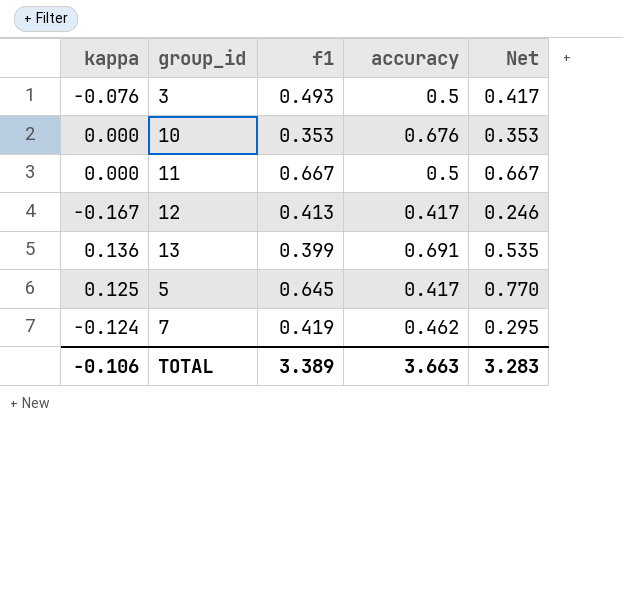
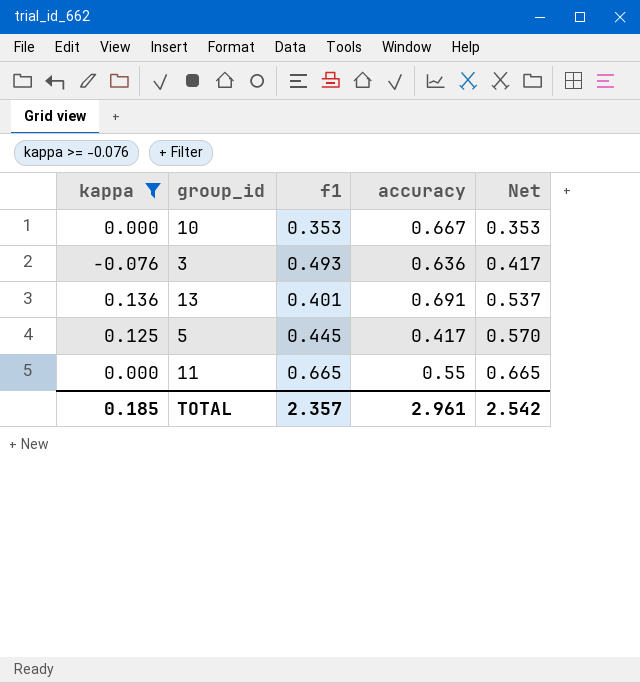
filter: none -> kappa >= -0.076
row order: none -> Net ascending
10 | accuracy: 0.676 -> 0.667
3 | accuracy: 0.5 -> 0.636
13 | f1: 0.399 -> 0.401
13 | Net: 0.535 -> 0.537
5 | f1: 0.645 -> 0.445
5 | Net: 0.770 -> 0.570
11 | f1: 0.667 -> 0.665
11 | accuracy: 0.5 -> 0.55
11 | Net: 0.667 -> 0.665
TOTAL | kappa: -0.106 -> 0.185
TOTAL | f1: 3.389 -> 2.357
TOTAL | accuracy: 3.663 -> 2.961
TOTAL | Net: 3.283 -> 2.542

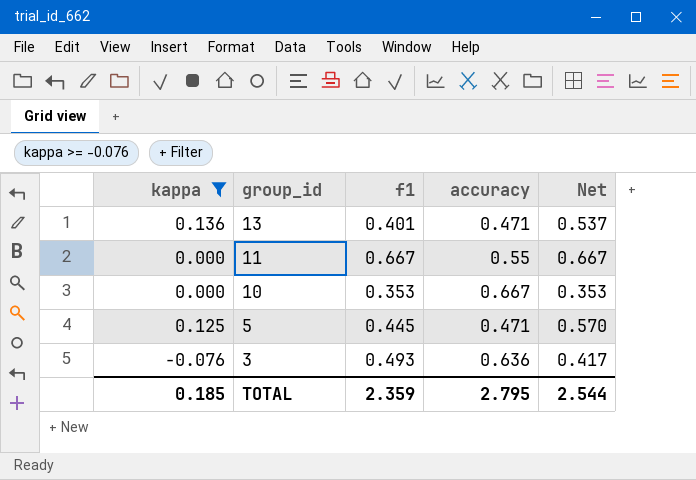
row order: Net ascending -> group_id descending
13 | accuracy: 0.691 -> 0.471
11 | f1: 0.665 -> 0.667
11 | Net: 0.665 -> 0.667
5 | accuracy: 0.417 -> 0.471
TOTAL | f1: 2.357 -> 2.359
TOTAL | accuracy: 2.961 -> 2.795
TOTAL | Net: 2.542 -> 2.544

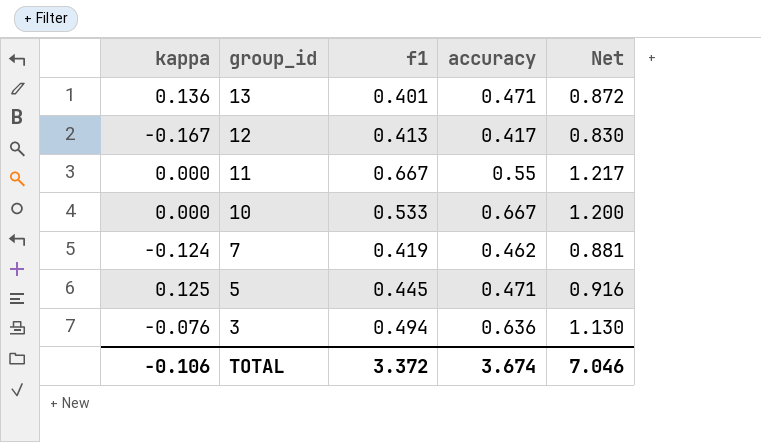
filter: kappa >= -0.076 -> none
column Net | formula: [kappa] + [f1] -> [f1] + [accuracy]
10 | f1: 0.353 -> 0.533
3 | f1: 0.493 -> 0.494
TOTAL | kappa: 0.185 -> -0.106
TOTAL | f1: 2.359 -> 3.372
TOTAL | accuracy: 2.795 -> 3.674
TOTAL | Net: 2.544 -> 7.046

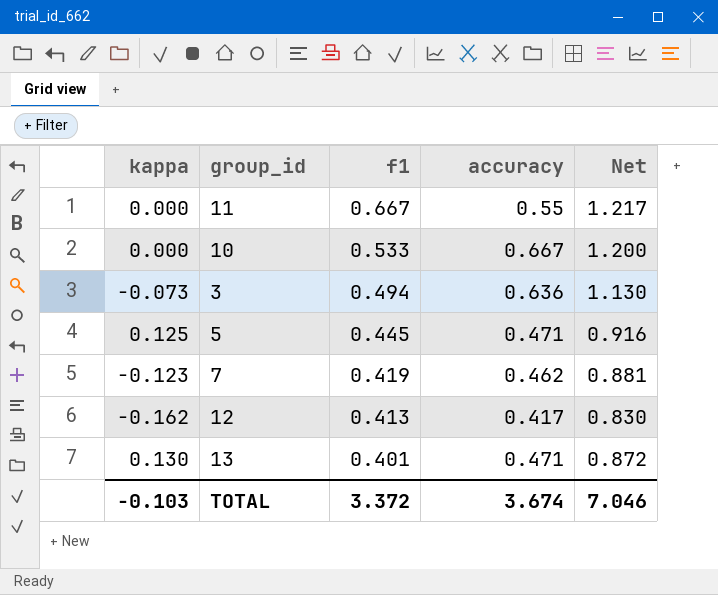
row order: group_id descending -> f1 descending
3 | kappa: -0.076 -> -0.073
7 | kappa: -0.124 -> -0.123
12 | kappa: -0.167 -> -0.162
13 | kappa: 0.136 -> 0.130
TOTAL | kappa: -0.106 -> -0.103

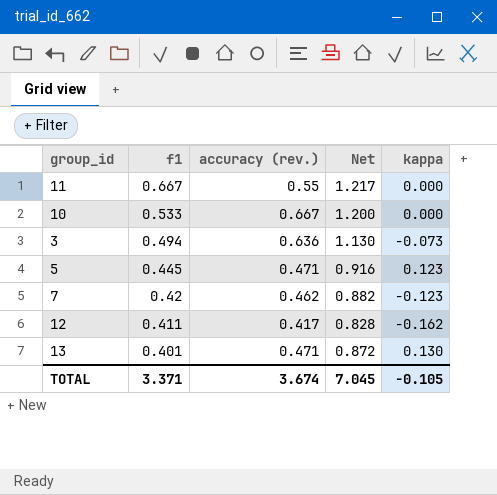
column name: accuracy -> accuracy (rev.)
column kappa | position: 1 -> 5
5 | kappa: 0.125 -> 0.123
7 | f1: 0.419 -> 0.42
7 | Net: 0.881 -> 0.882
12 | f1: 0.413 -> 0.411
12 | Net: 0.830 -> 0.828
TOTAL | f1: 3.372 -> 3.371
TOTAL | Net: 7.046 -> 7.045
TOTAL | kappa: -0.103 -> -0.105

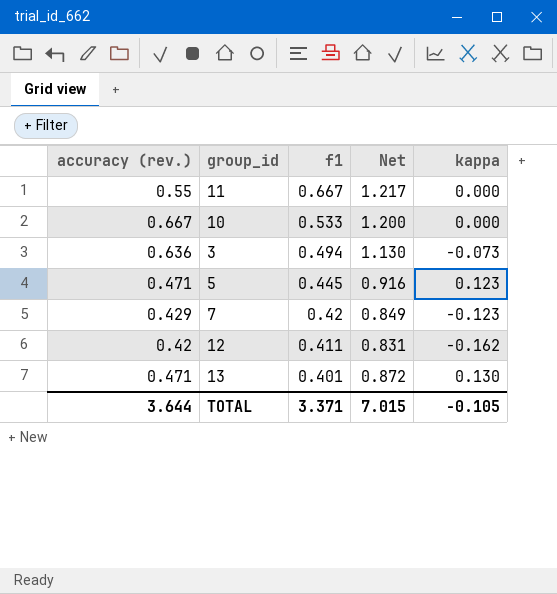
column accuracy (rev.) | position: 3 -> 1
7 | accuracy (rev.): 0.462 -> 0.429
7 | Net: 0.882 -> 0.849
12 | accuracy (rev.): 0.417 -> 0.42
12 | Net: 0.828 -> 0.831
TOTAL | accuracy (rev.): 3.674 -> 3.644
TOTAL | Net: 7.045 -> 7.015

